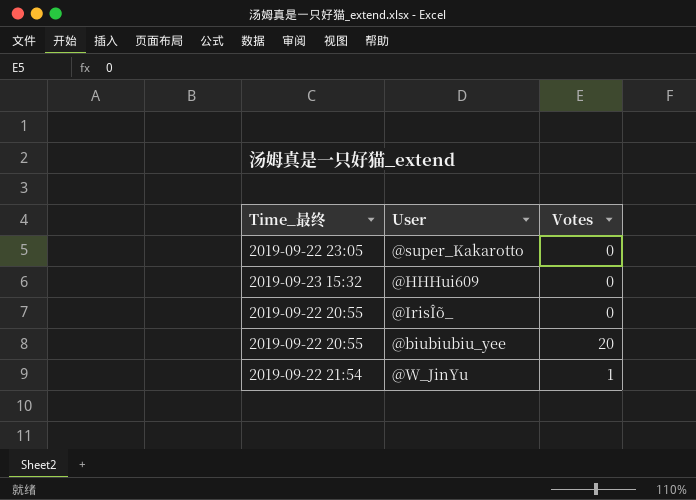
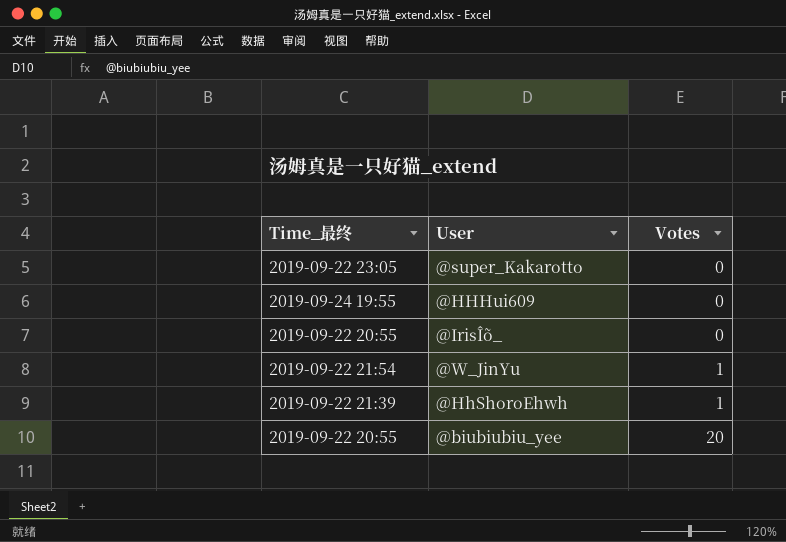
row order: none -> Votes ascending
@HHHui609 | Time_最终: 2019-09-23 15:32 -> 2019-09-24 19:55
row @HhShoroEhwh: none -> 2019-09-22 21:39 | 1

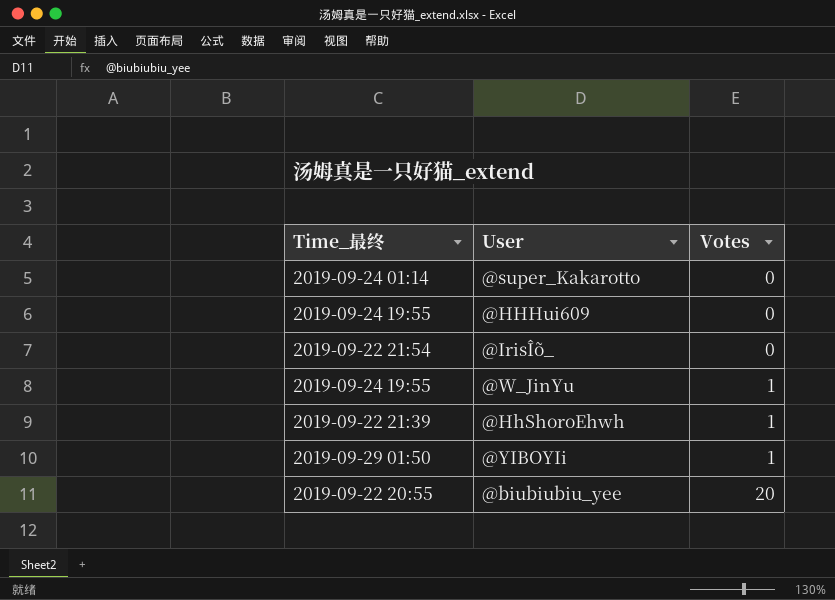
@super_Kakarotto | Time_最终: 2019-09-22 23:05 -> 2019-09-24 01:14
@IrisÎõ_ | Time_最终: 2019-09-22 20:55 -> 2019-09-22 21:54
@W_JinYu | Time_最终: 2019-09-22 21:54 -> 2019-09-24 19:55
row @YIBOYIi: none -> 2019-09-29 01:50 | 1

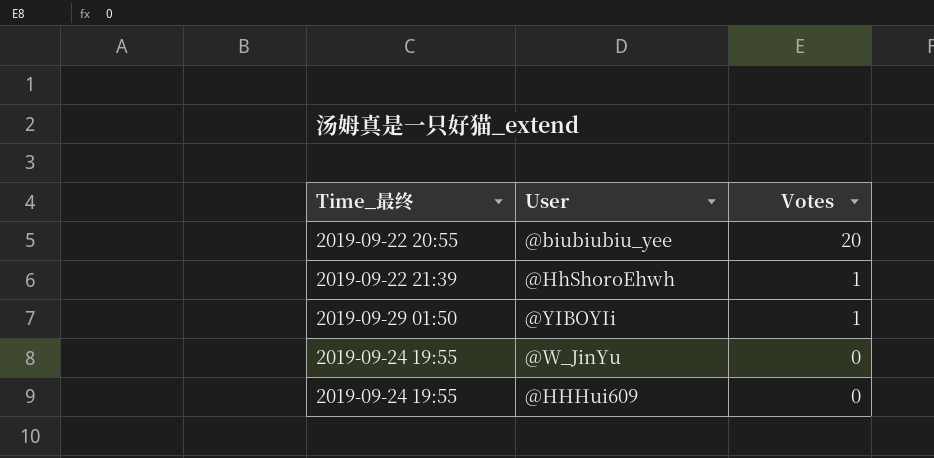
row order: Votes ascending -> Votes descending
row @super_Kakarotto: 2019-09-24 01:14 | 0 -> none
row @IrisÎõ_: 2019-09-22 21:54 | 0 -> none
@W_JinYu | Votes: 1 -> 0

